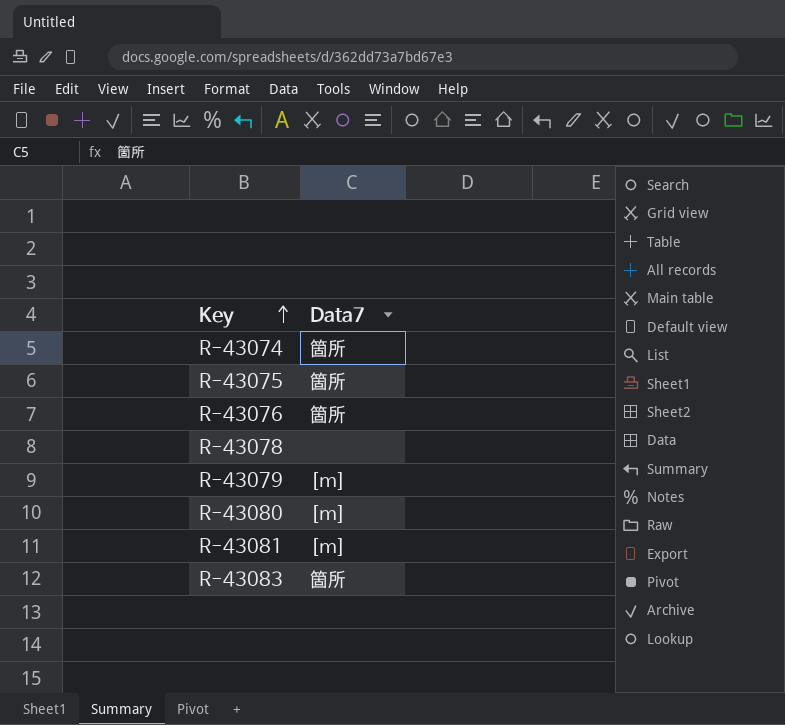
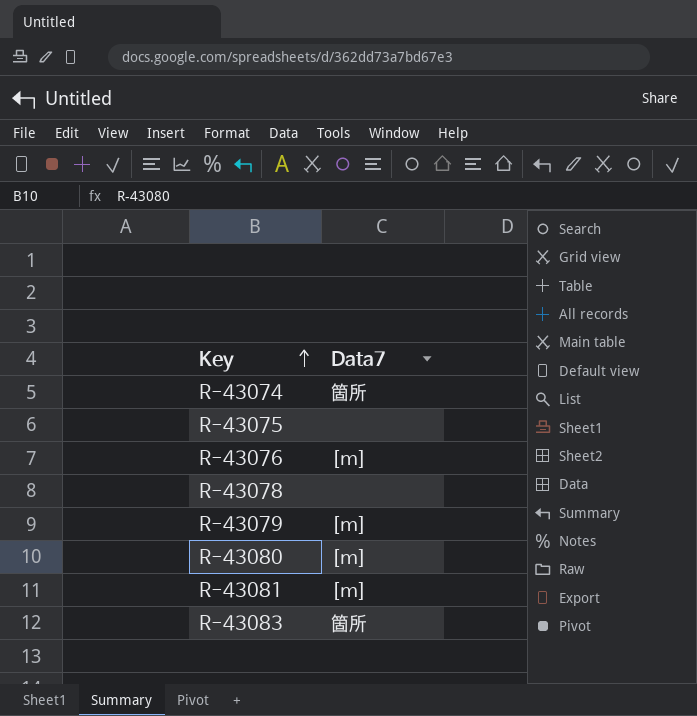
R-43075 | Data7: 箇所 -> none
R-43076 | Data7: 箇所 -> [m]

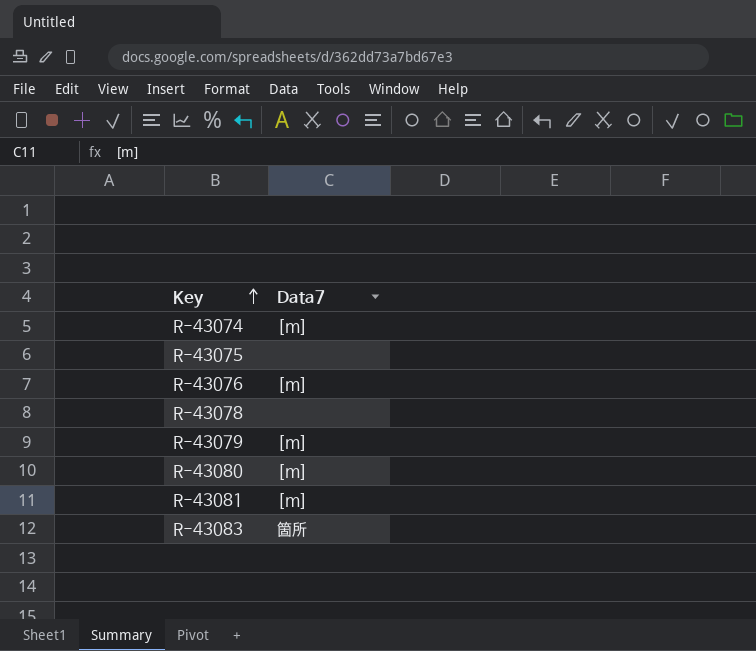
R-43074 | Data7: 箇所 -> [m]

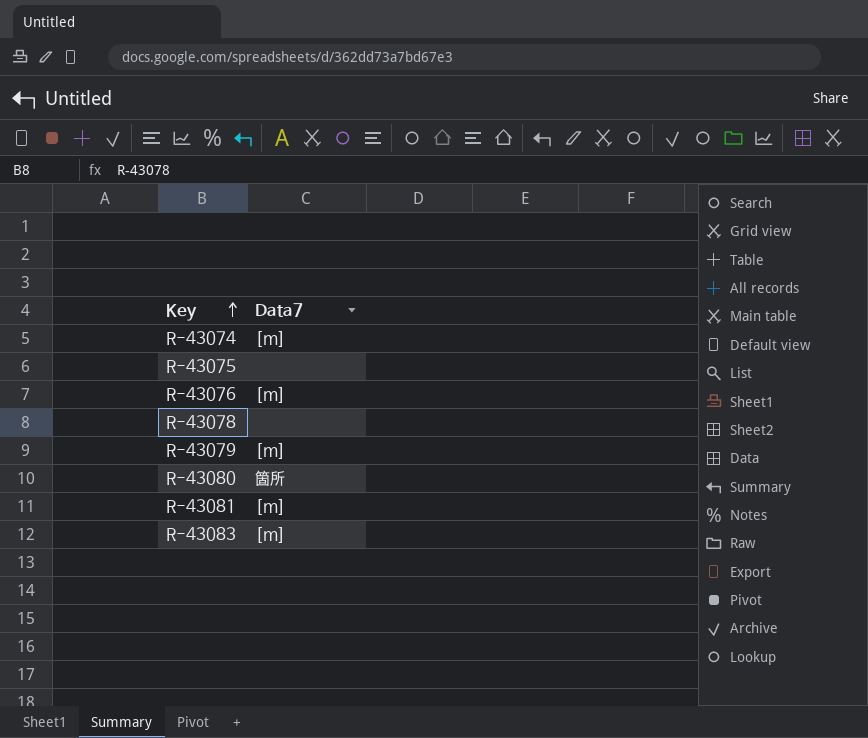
R-43080 | Data7: [m] -> 箇所
R-43083 | Data7: 箇所 -> [m]

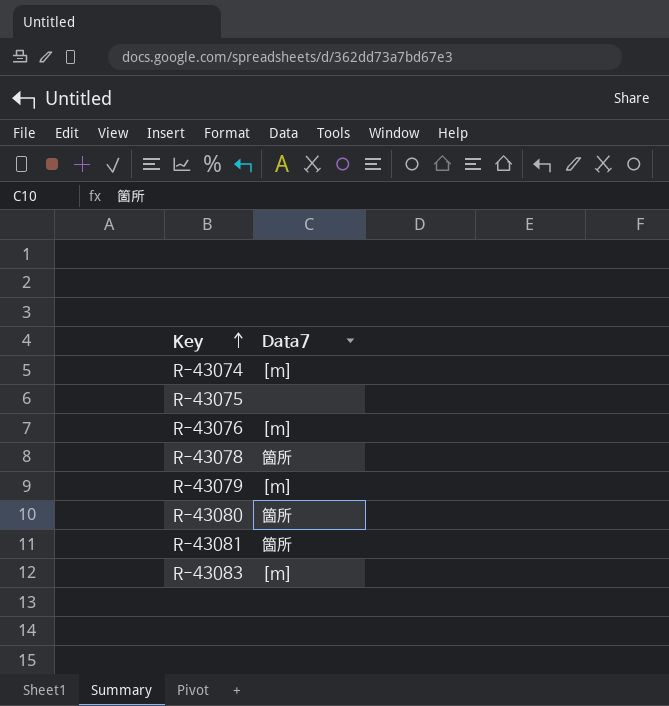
R-43078 | Data7: none -> 箇所
R-43081 | Data7: [m] -> 箇所

